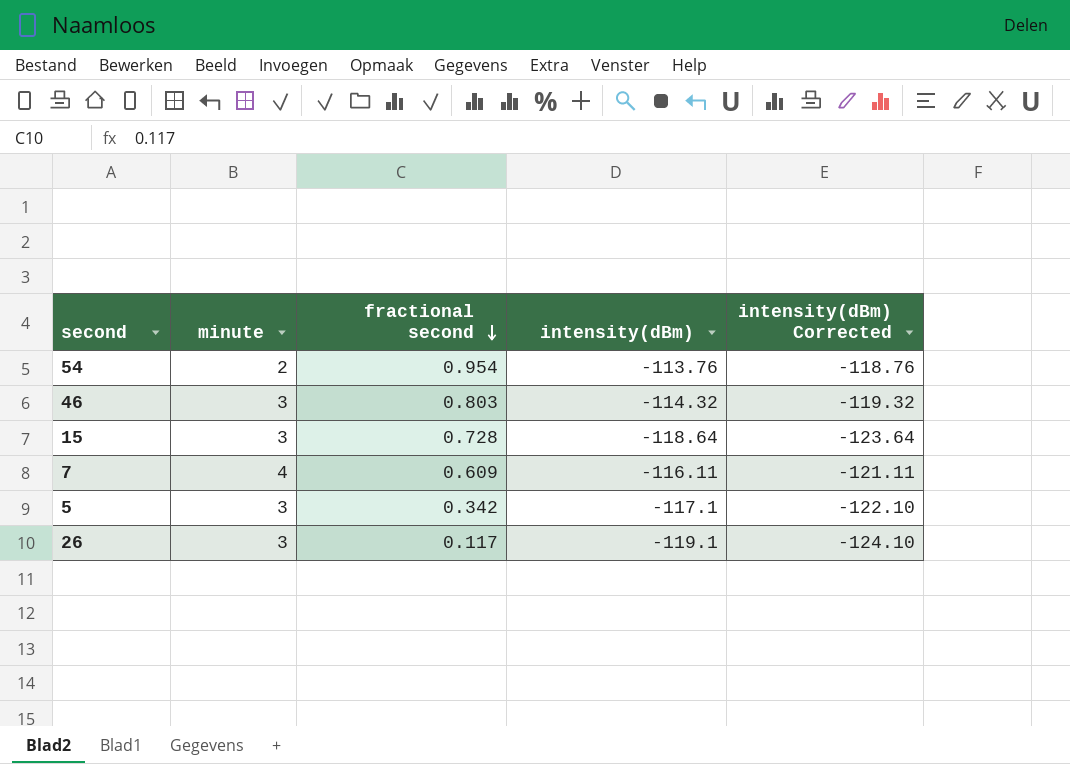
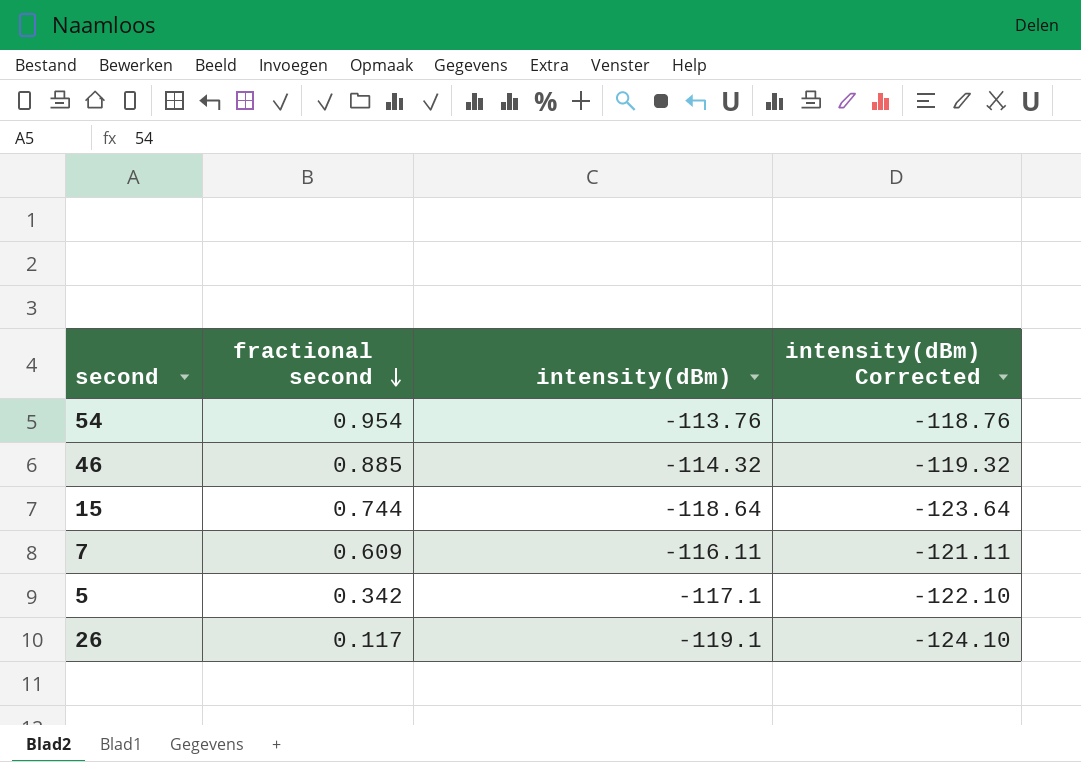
column minute | position: 2 -> none
46 | fractional second: 0.803 -> 0.885
15 | fractional second: 0.728 -> 0.744

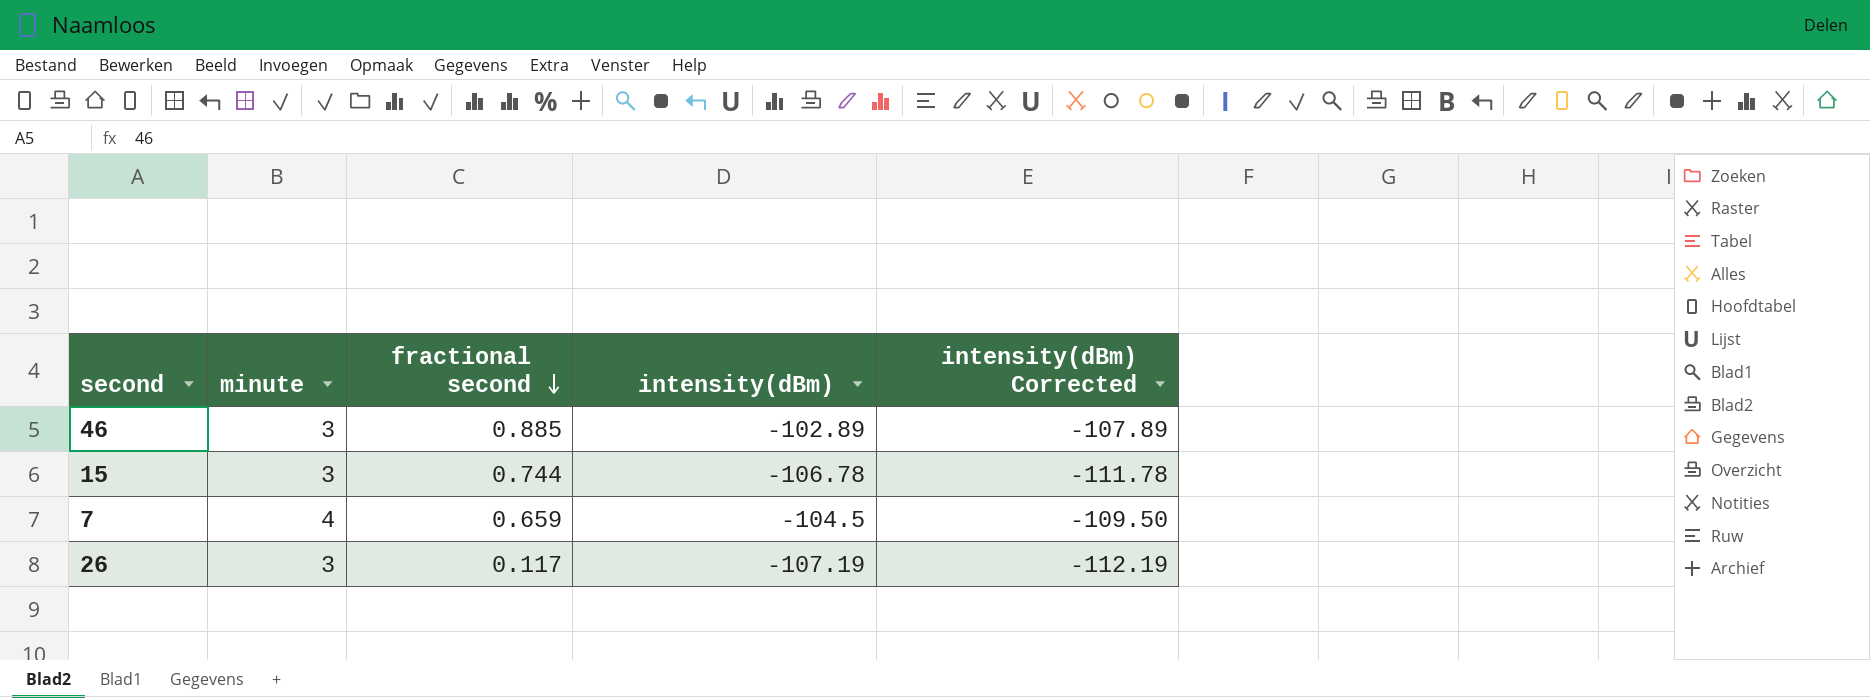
column minute | position: none -> 2
row 54: 0.954 | -113.76 | -118.76 -> none
row 5: 0.342 | -117.1 | -122.10 -> none
46 | intensity(dBm): -114.32 -> -102.89
46 | intensity(dBm) Corrected: -119.32 -> -107.89
15 | intensity(dBm): -118.64 -> -106.78
15 | intensity(dBm) Corrected: -123.64 -> -111.78
7 | fractional second: 0.609 -> 0.659
7 | intensity(dBm): -116.11 -> -104.5
7 | intensity(dBm) Corrected: -121.11 -> -109.50
26 | intensity(dBm): -119.1 -> -107.19
26 | intensity(dBm) Corrected: -124.10 -> -112.19

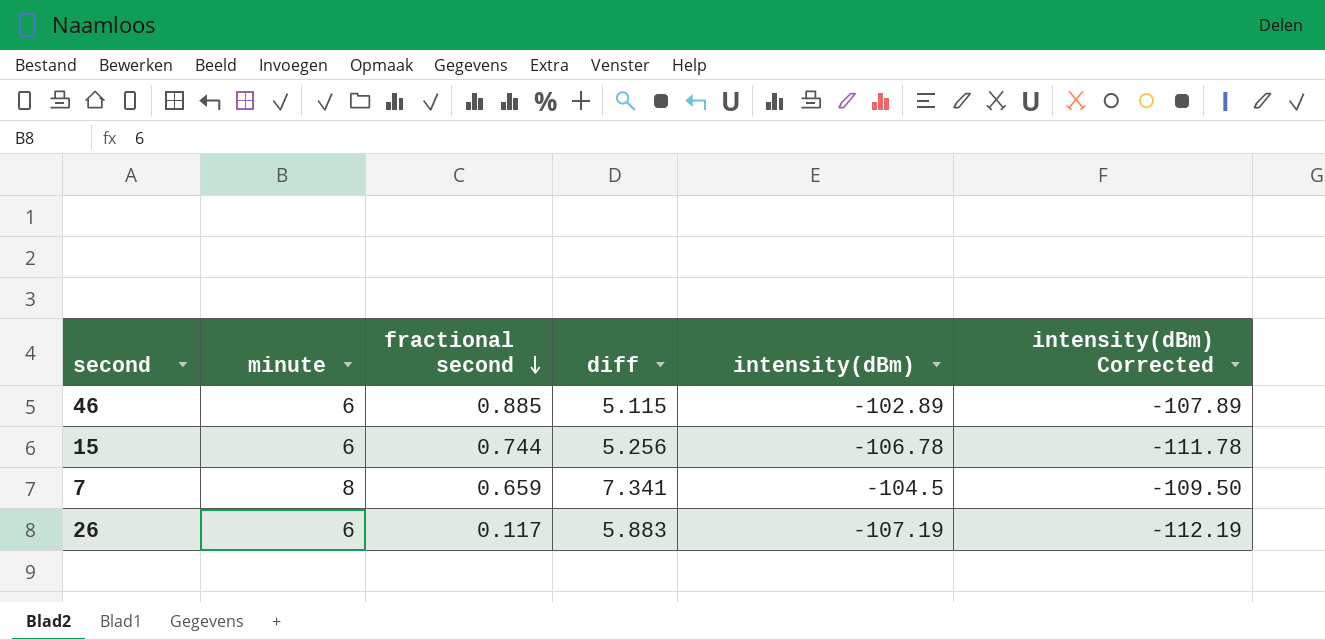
column diff | formula: none -> [minute] - [fractional second]
46 | minute: 3 -> 6
15 | minute: 3 -> 6
7 | minute: 4 -> 8
26 | minute: 3 -> 6

